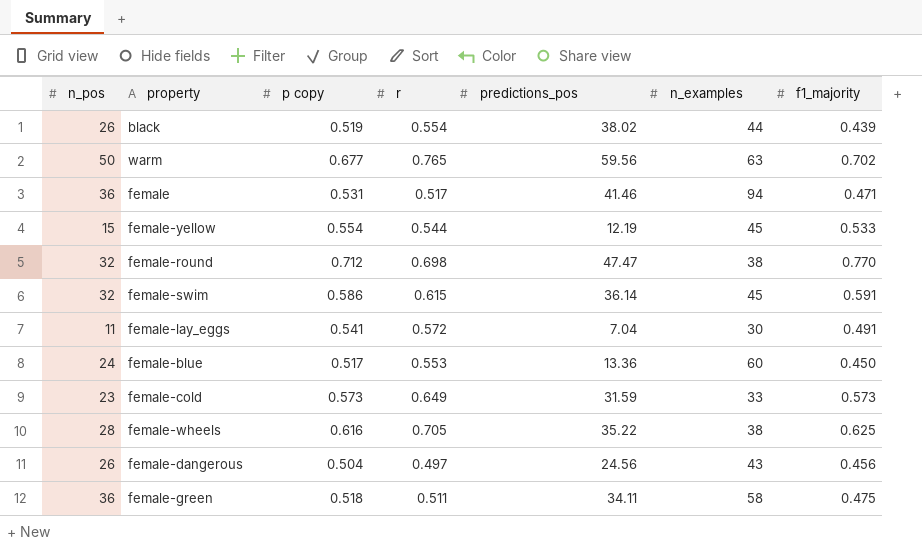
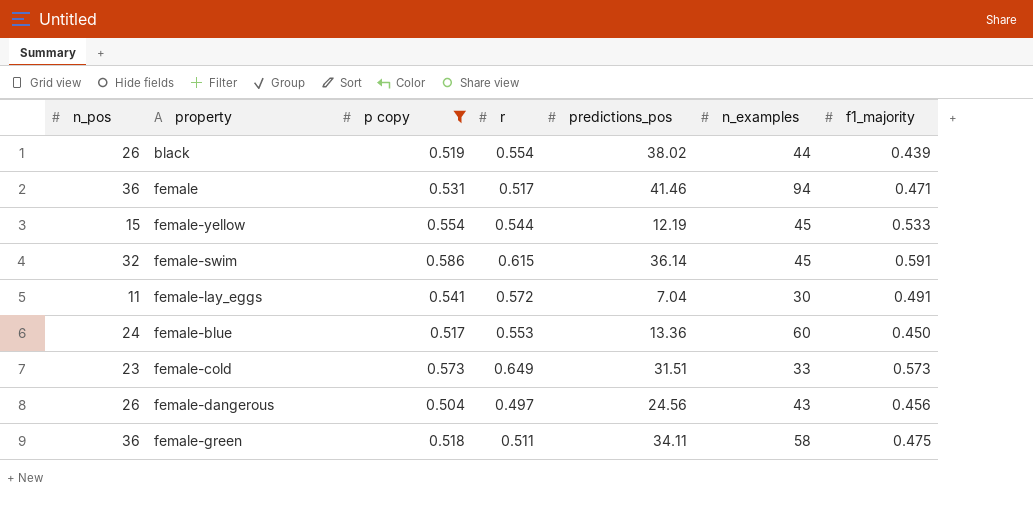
filter: none -> p copy <= 0.586
female-cold | predictions_pos: 31.59 -> 31.51

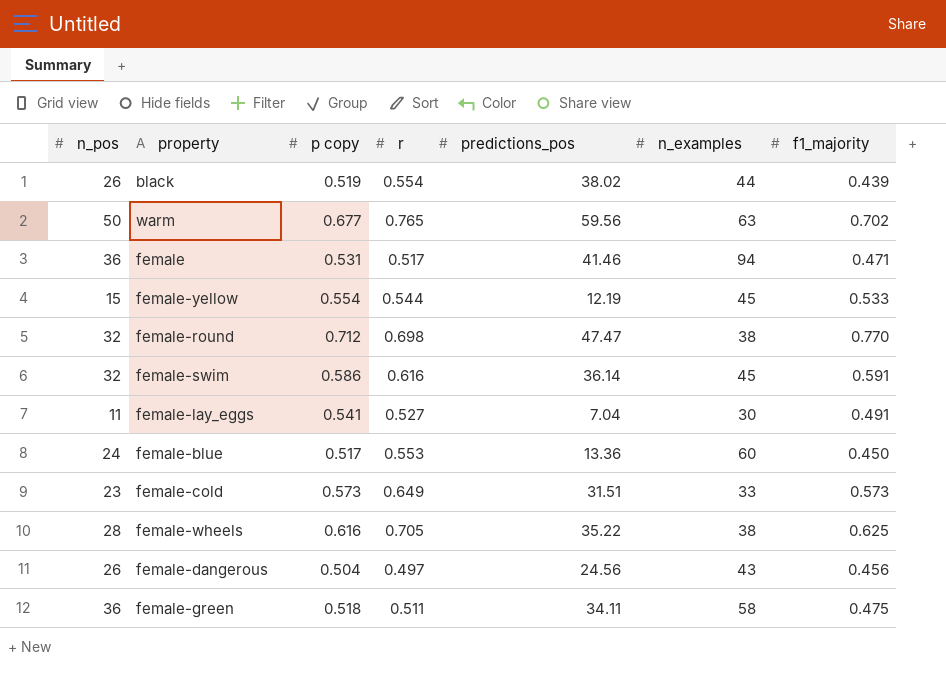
filter: p copy <= 0.586 -> none
female-swim | r: 0.615 -> 0.616
female-lay_eggs | r: 0.572 -> 0.527

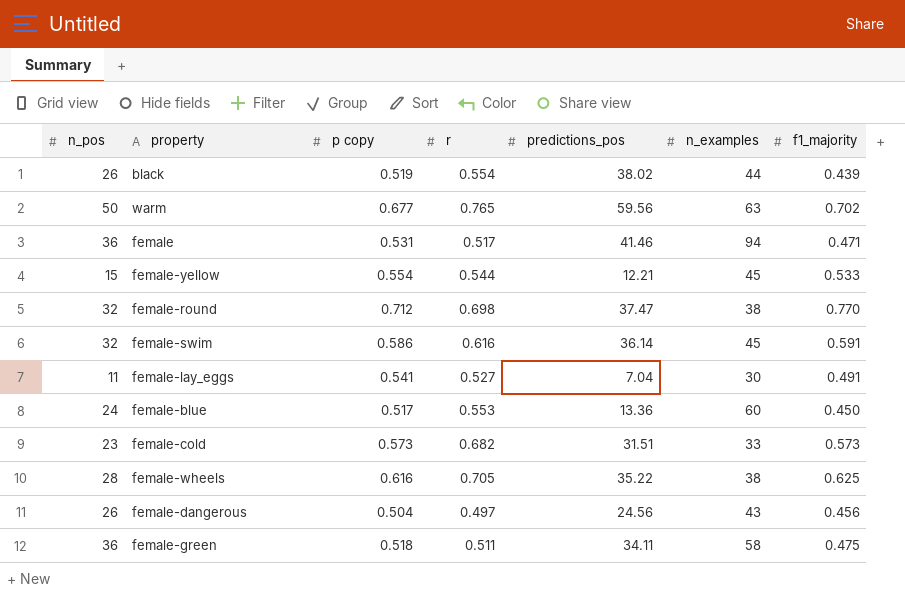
female-yellow | predictions_pos: 12.19 -> 12.21
female-round | predictions_pos: 47.47 -> 37.47
female-cold | r: 0.649 -> 0.682

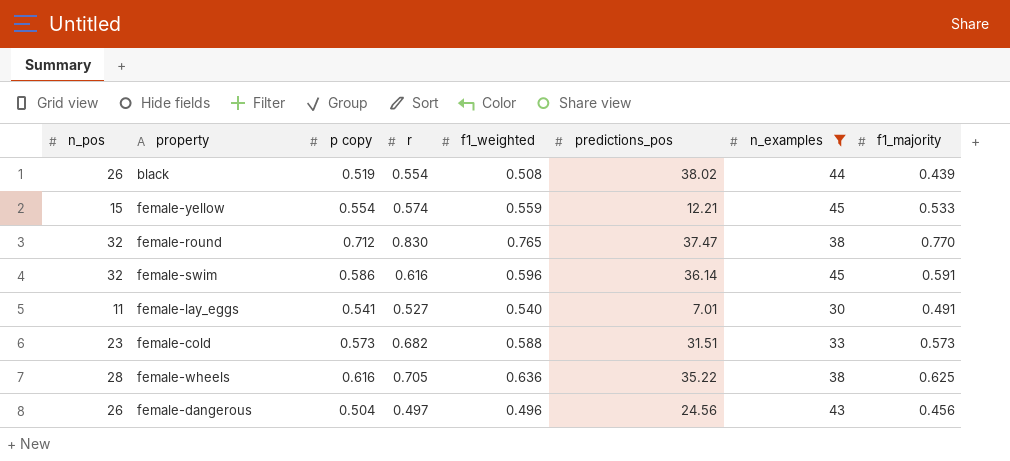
filter: none -> n_examples <= 45
column f1_weighted | position: none -> 5
female-yellow | r: 0.544 -> 0.574
female-round | r: 0.698 -> 0.830
female-lay_eggs | predictions_pos: 7.04 -> 7.01

